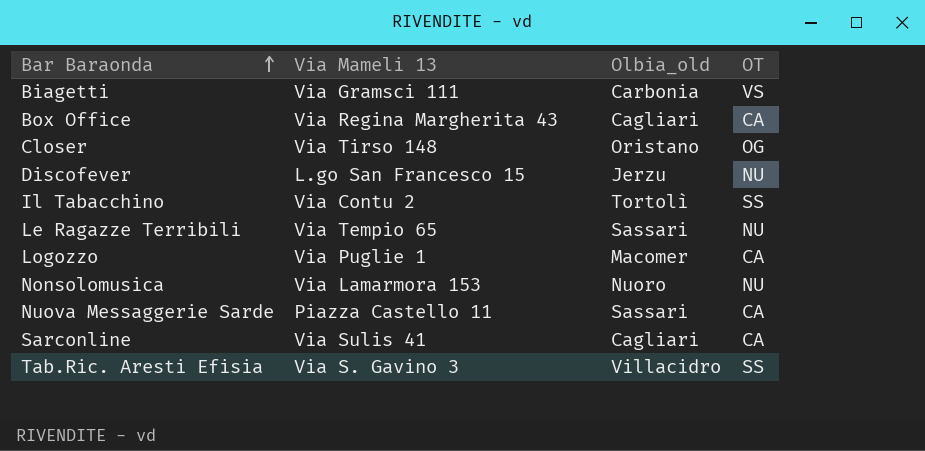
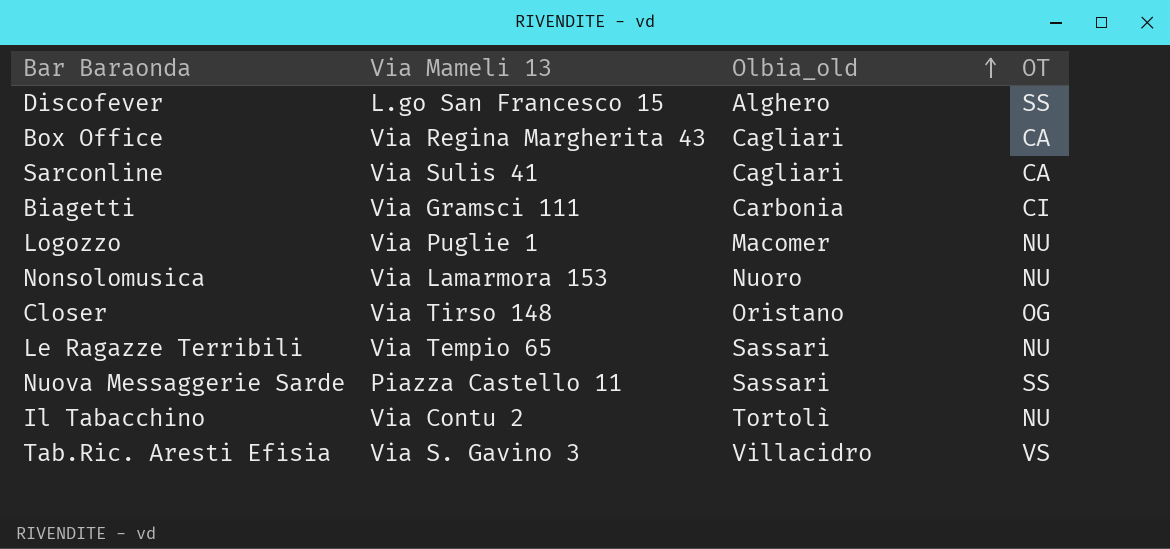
row order: Bar Baraonda ascending -> Olbia_old ascending
Discofever | Olbia_old: Jerzu -> Alghero
Discofever | OT: NU -> SS
Biagetti | OT: VS -> CI
Logozzo | OT: CA -> NU
Nuova Messaggerie Sarde | OT: CA -> SS
Il Tabacchino | OT: SS -> NU
Tab.Ric. Aresti Efisia | OT: SS -> VS

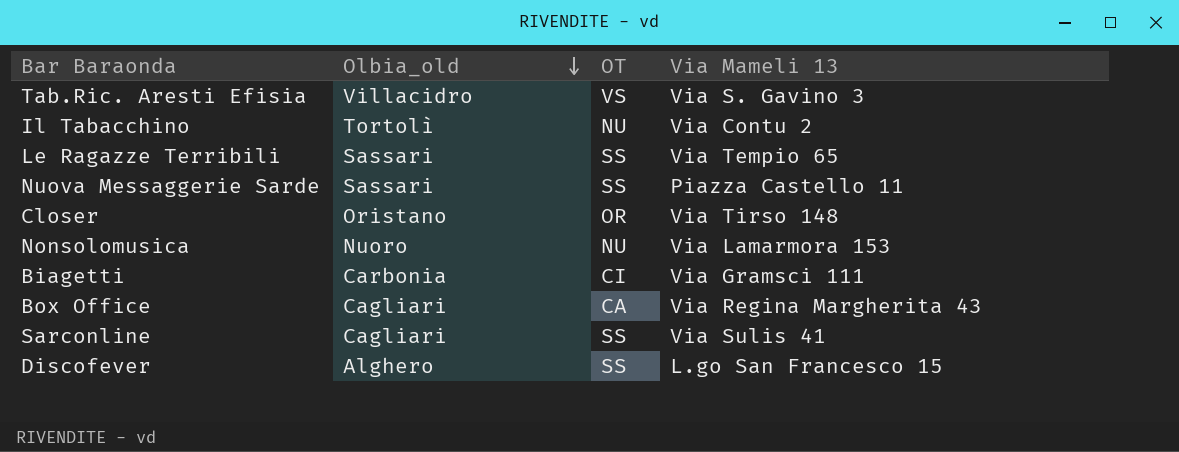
row order: Olbia_old ascending -> Olbia_old descending
column Via Mameli 13 | position: 2 -> 4
row Logozzo: Via Puglie 1 | Macomer | NU -> none
Le Ragazze Terribili | OT: NU -> SS
Closer | OT: OG -> OR
Sarconline | OT: CA -> SS

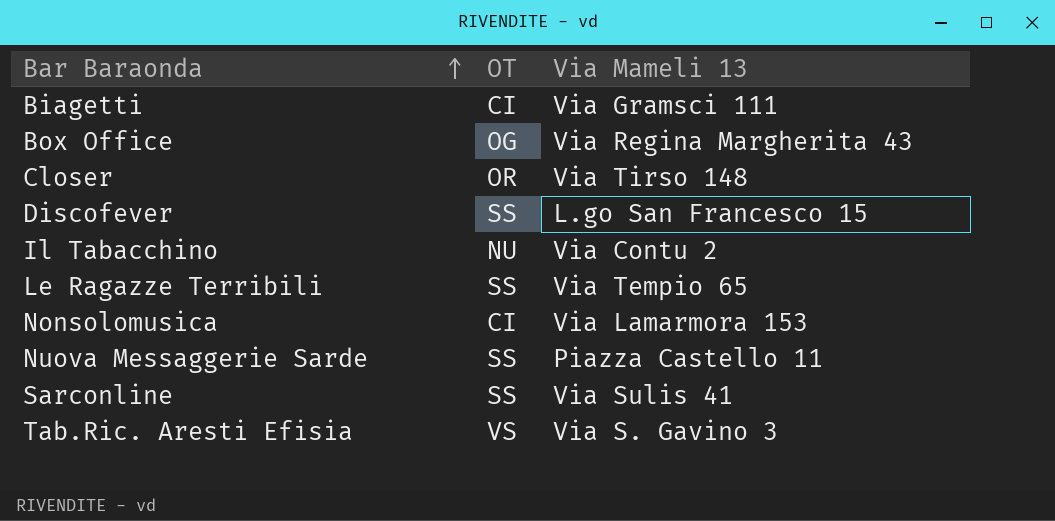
row order: Olbia_old descending -> Bar Baraonda ascending
column Olbia_old | position: 2 -> none
Box Office | OT: CA -> OG
Nonsolomusica | OT: NU -> CI

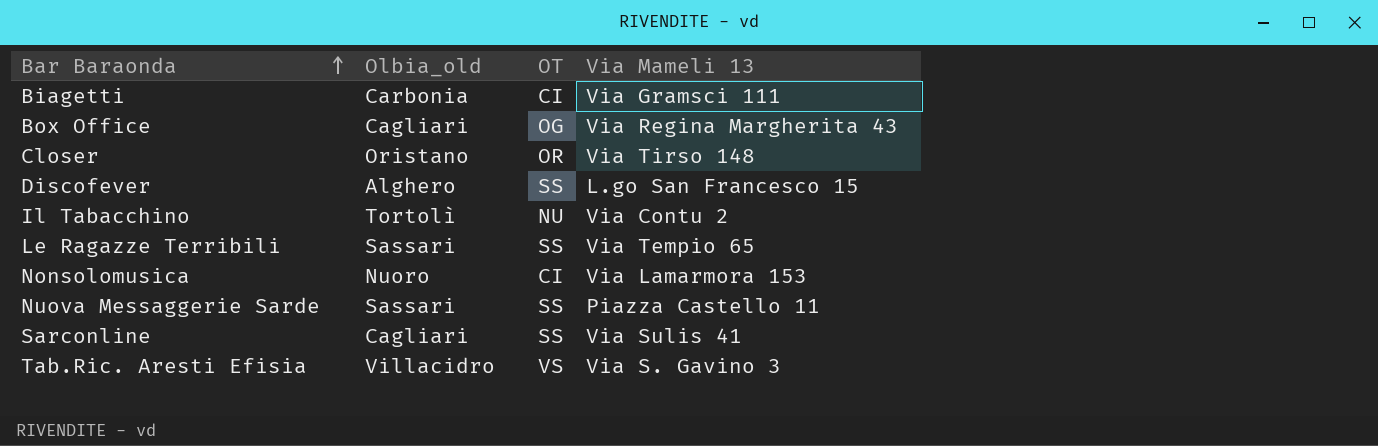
column Olbia_old | position: none -> 2

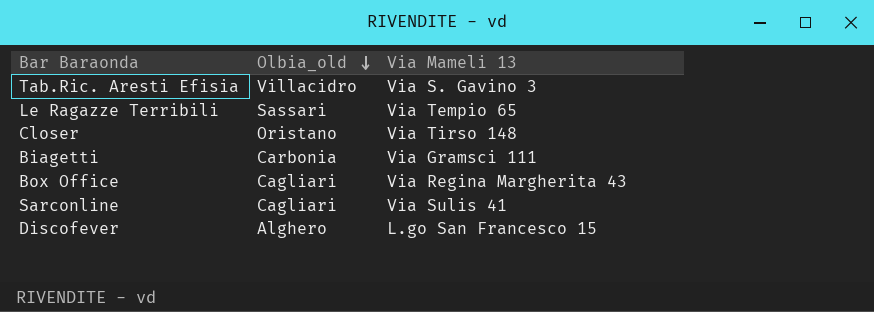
row order: Bar Baraonda ascending -> Olbia_old descending
column OT | position: 3 -> none
row Il Tabacchino: Tortolì | NU | Via Contu 2 -> none
row Nonsolomusica: Nuoro | CI | Via Lamarmora 153 -> none
row Nuova Messaggerie Sarde: Sassari | SS | Piazza Castello 11 -> none

